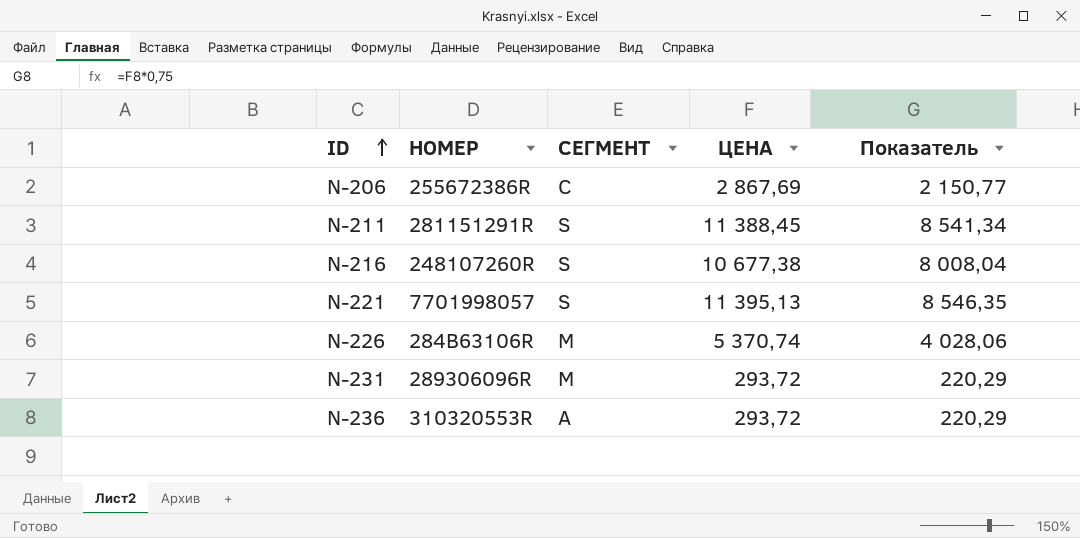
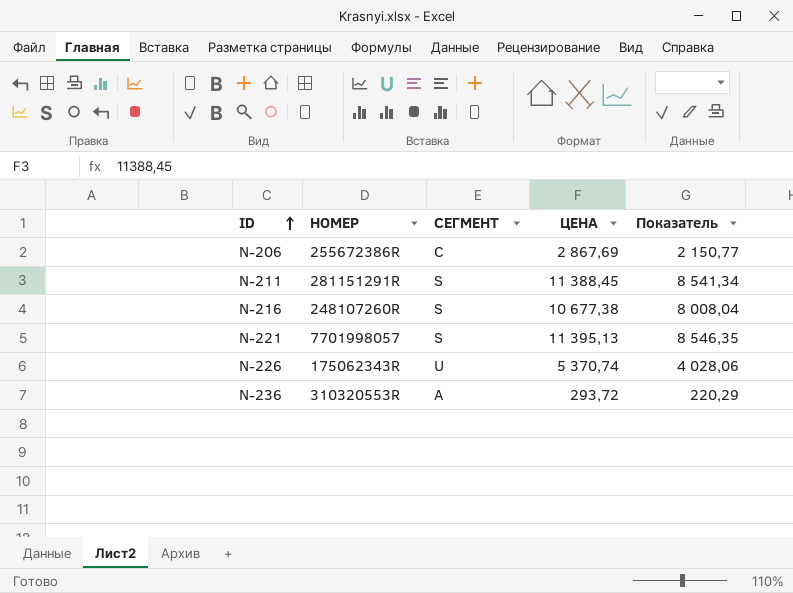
row N-231: 289306096R | M | 293,72 | 220,29 -> none
N-226 | НОМЕР: 284B63106R -> 175062343R
N-226 | СЕГМЕНТ: M -> U

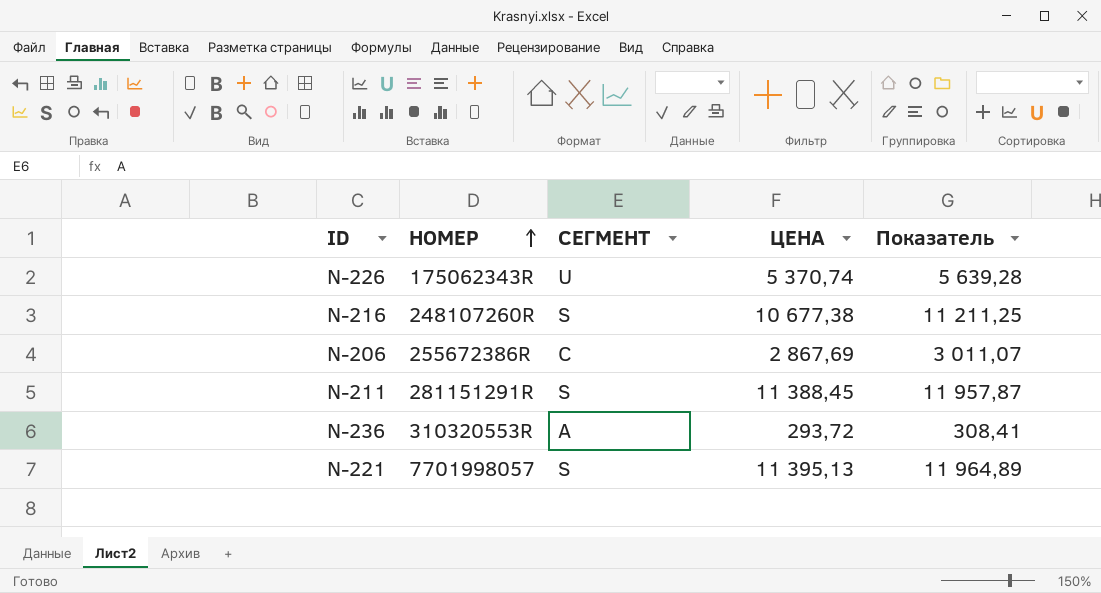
row order: ID ascending -> НОМЕР ascending
column Показатель | formula: [ЦЕНА] * 0,75 -> [ЦЕНА] * 1,05

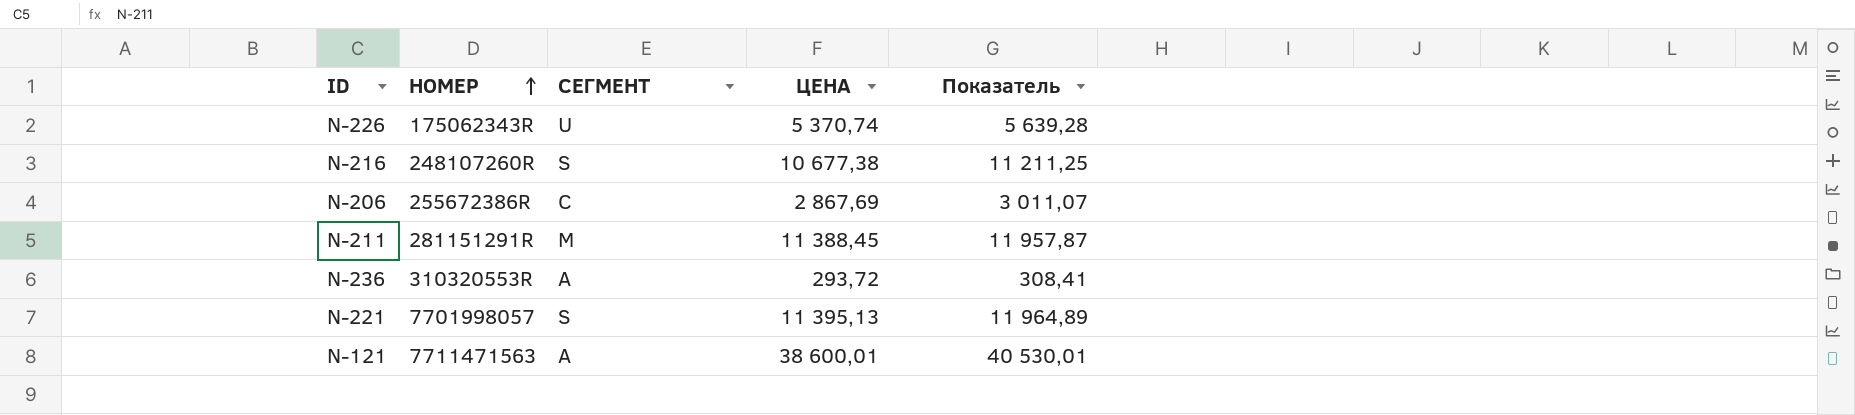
N-211 | СЕГМЕНТ: S -> M
row N-121: none -> 7711471563 | A | 38 600,01 | 40 530,01

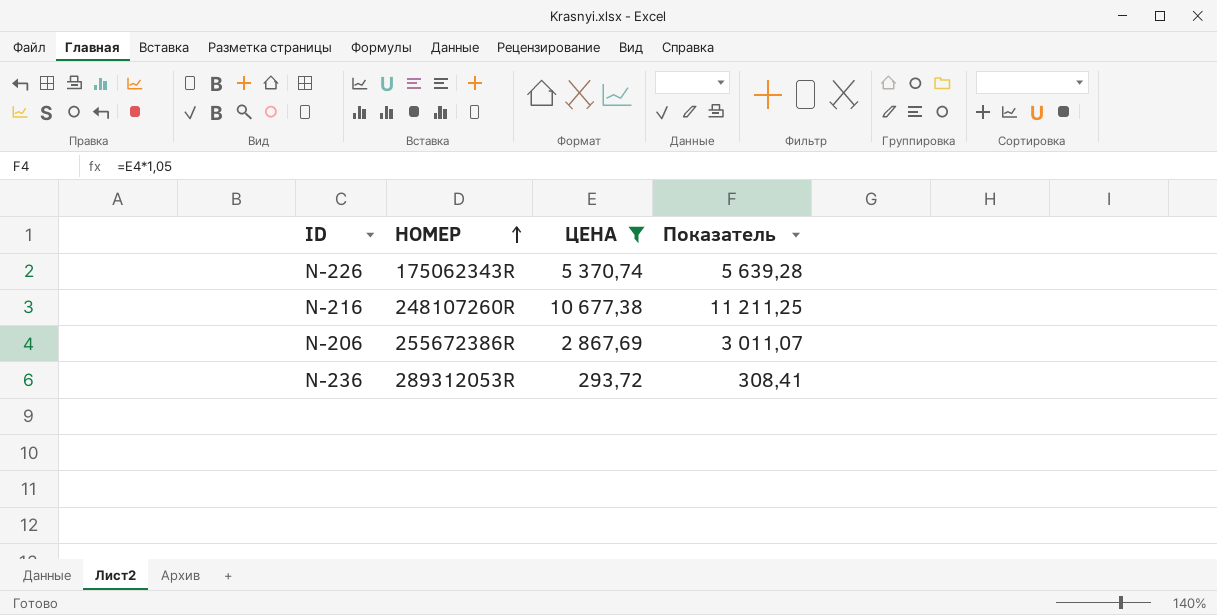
filter: none -> ЦЕНА <= 10 677,38
column СЕГМЕНТ | position: 3 -> none
N-236 | НОМЕР: 310320553R -> 289312053R

